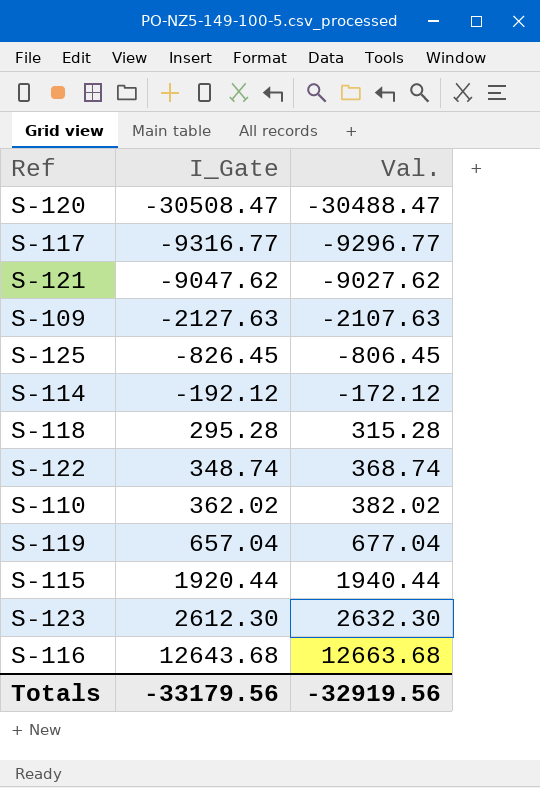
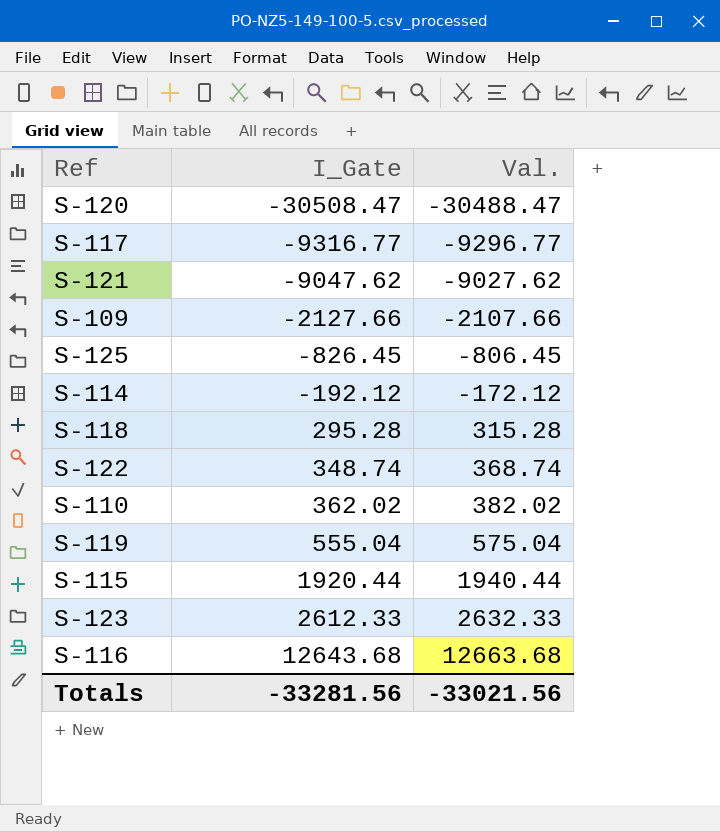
S-109 | I_Gate: -2127.63 -> -2127.66
S-109 | Val.: -2107.63 -> -2107.66
S-119 | I_Gate: 657.04 -> 555.04
S-119 | Val.: 677.04 -> 575.04
S-123 | I_Gate: 2612.30 -> 2612.33
S-123 | Val.: 2632.30 -> 2632.33
Totals | I_Gate: -33179.56 -> -33281.56
Totals | Val.: -32919.56 -> -33021.56

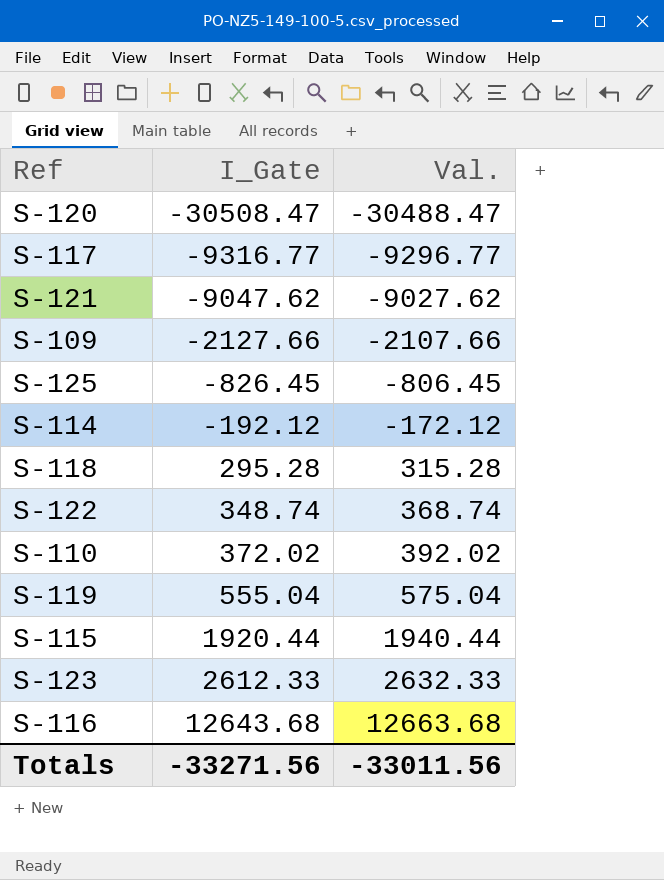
S-110 | I_Gate: 362.02 -> 372.02
S-110 | Val.: 382.02 -> 392.02
Totals | I_Gate: -33281.56 -> -33271.56
Totals | Val.: -33021.56 -> -33011.56

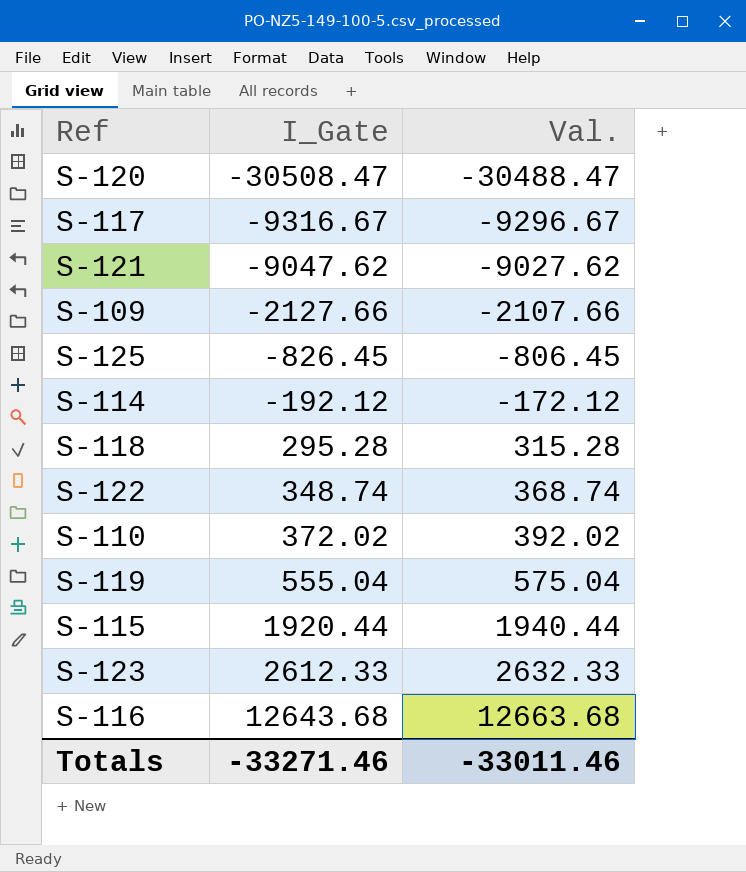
S-117 | I_Gate: -9316.77 -> -9316.67
S-117 | Val.: -9296.77 -> -9296.67
Totals | I_Gate: -33271.56 -> -33271.46
Totals | Val.: -33011.56 -> -33011.46

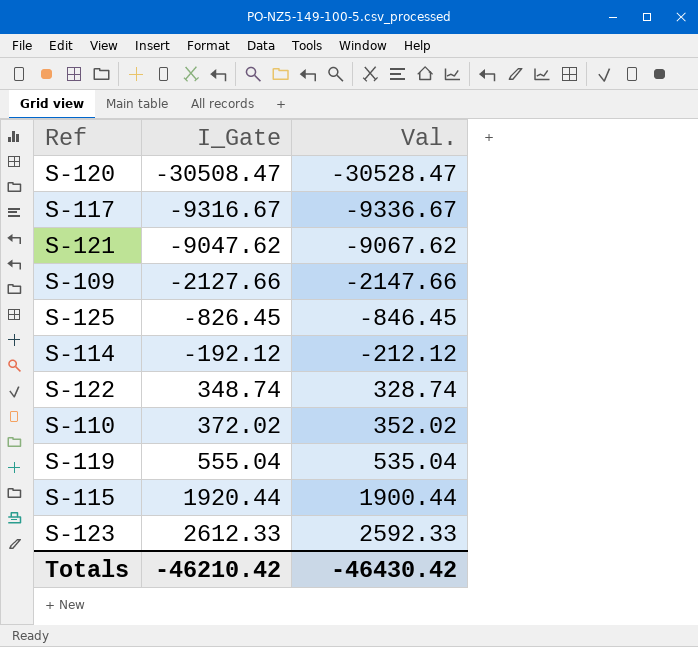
column Val. | formula: [I_Gate] + 20 -> [I_Gate] - 20
row S-118: 295.28 | 315.28 -> none
row S-116: 12643.68 | 12663.68 -> none
Totals | I_Gate: -33271.46 -> -46210.42
Totals | Val.: -33011.46 -> -46430.42

